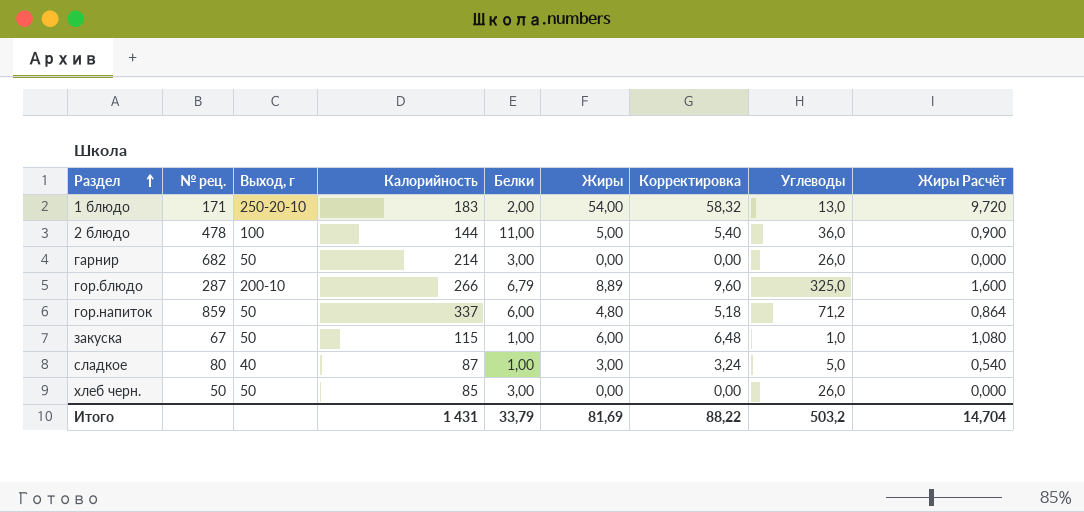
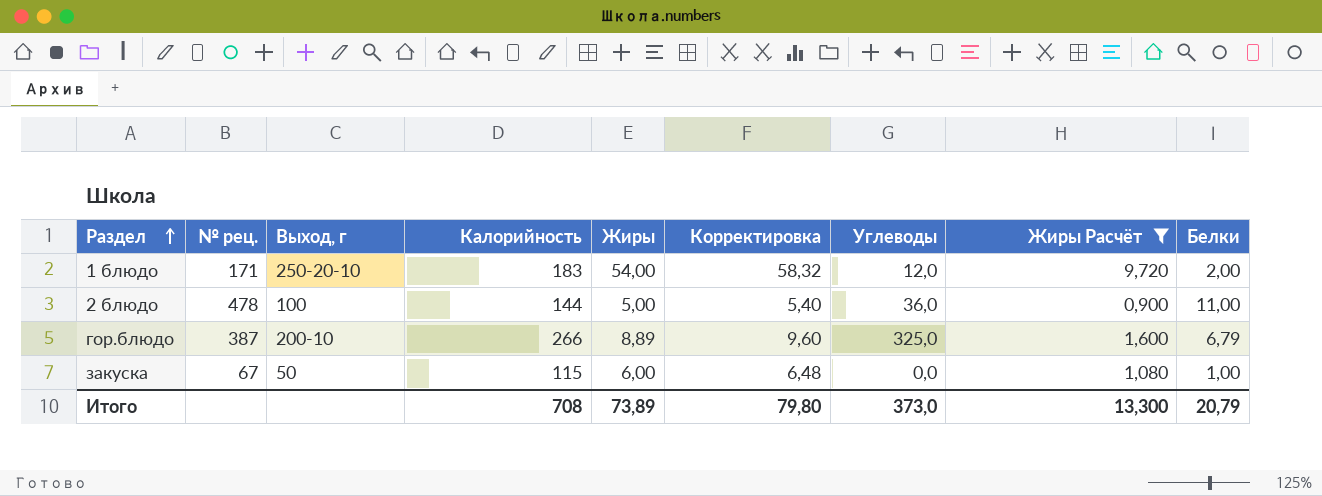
filter: none -> Жиры Расчёт >= 0,900
column Белки | position: 5 -> 9
1 блюдо | Углеводы: 13,0 -> 12,0
гор.блюдо | № рец.: 287 -> 387
закуска | Углеводы: 1,0 -> 0,0
Итого | Калорийность: 1 431 -> 708
Итого | Жиры: 81,69 -> 73,89
Итого | Корректировка: 88,22 -> 79,80
Итого | Углеводы: 503,2 -> 373,0
Итого | Жиры Расчёт: 14,704 -> 13,300
Итого | Белки: 33,79 -> 20,79

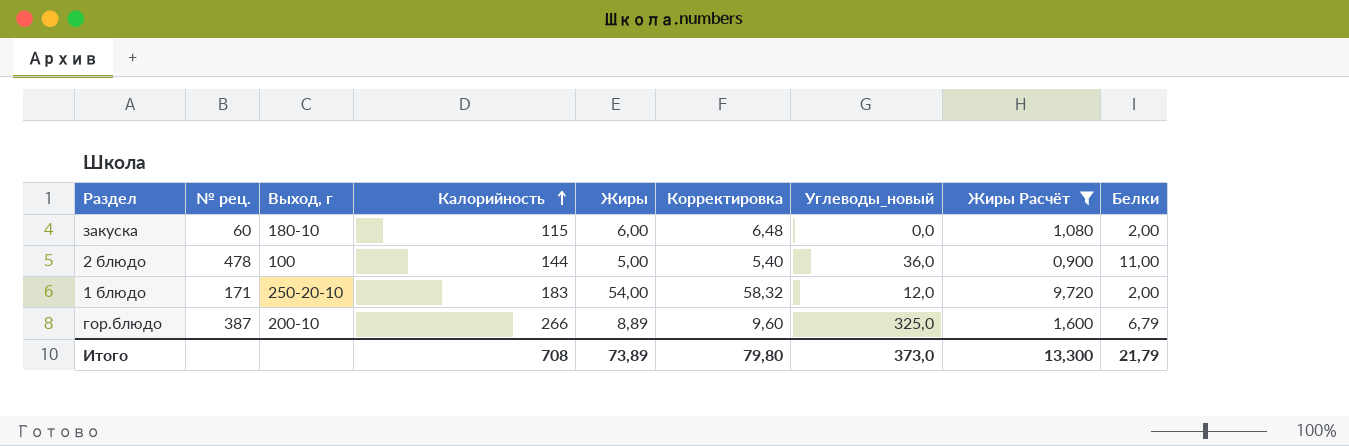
row order: Раздел ascending -> Калорийность ascending
column name: Углеводы -> Углеводы_новый
закуска | № рец.: 67 -> 60
закуска | Выход, г: 50 -> 180-10
закуска | Белки: 1,00 -> 2,00
Итого | Белки: 20,79 -> 21,79

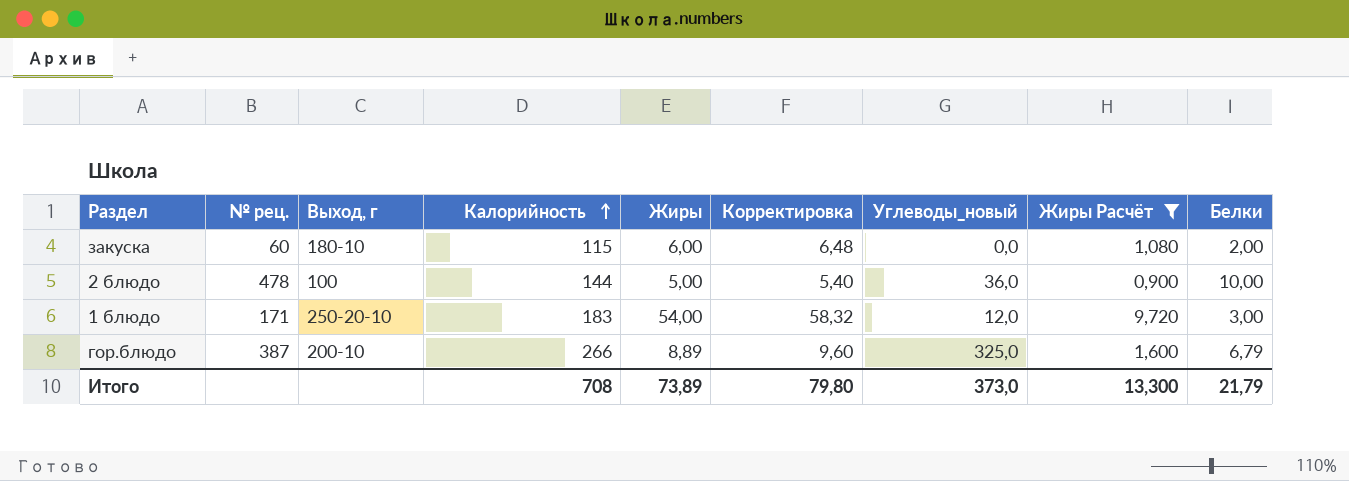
2 блюдо | Белки: 11,00 -> 10,00
1 блюдо | Белки: 2,00 -> 3,00

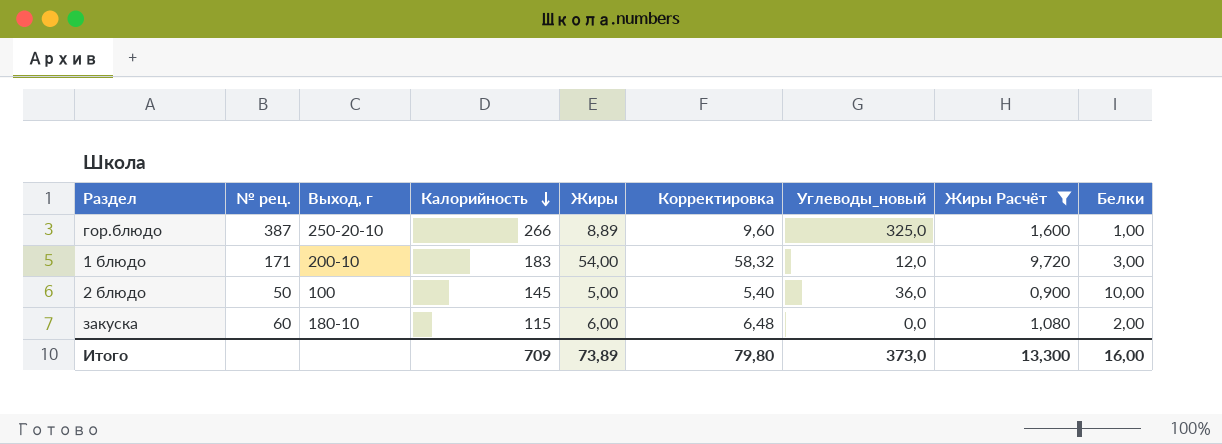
row order: Калорийность ascending -> Калорийность descending
гор.блюдо | Выход, г: 200-10 -> 250-20-10
гор.блюдо | Белки: 6,79 -> 1,00
1 блюдо | Выход, г: 250-20-10 -> 200-10
2 блюдо | № рец.: 478 -> 50
2 блюдо | Калорийность: 144 -> 145
Итого | Калорийность: 708 -> 709
Итого | Белки: 21,79 -> 16,00

